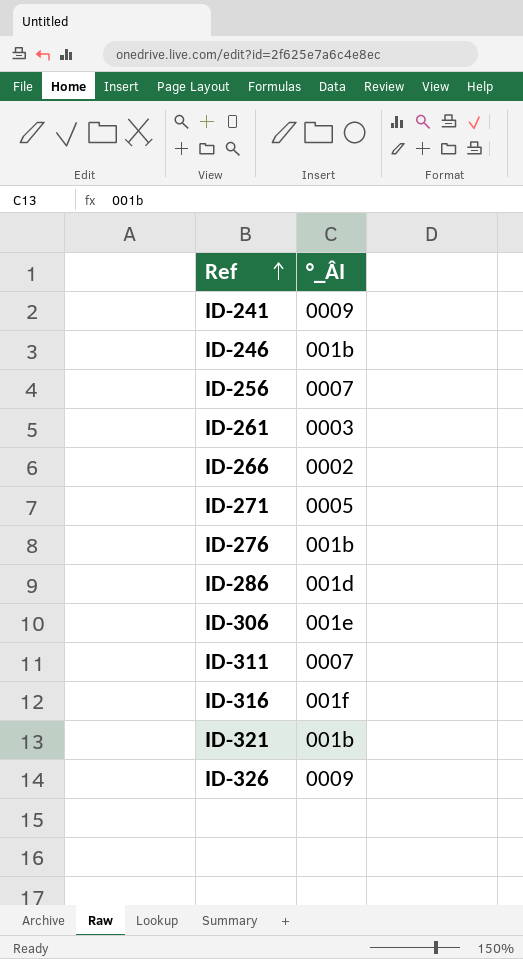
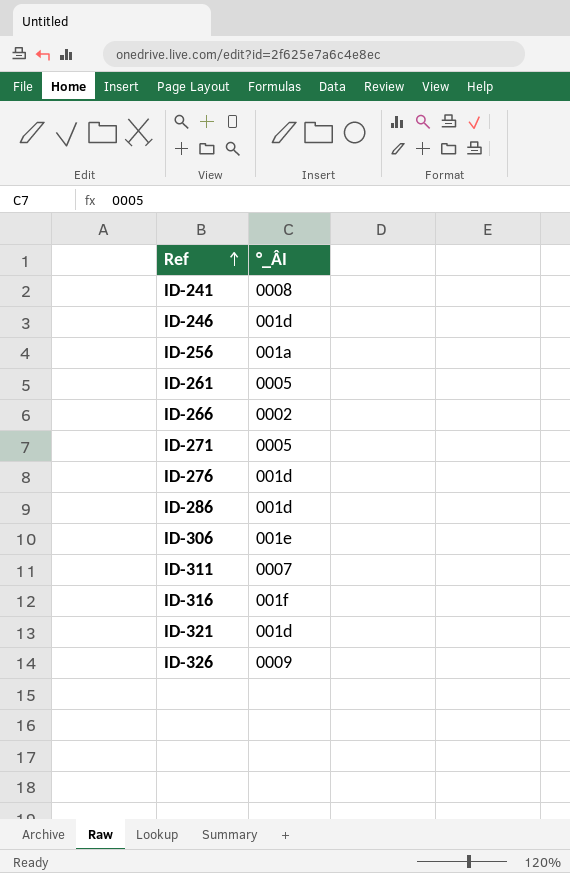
ID-241 | °_ÂI: 0009 -> 0008
ID-246 | °_ÂI: 001b -> 001d
ID-256 | °_ÂI: 0007 -> 001a
ID-261 | °_ÂI: 0003 -> 0005
ID-276 | °_ÂI: 001b -> 001d
ID-321 | °_ÂI: 001b -> 001d

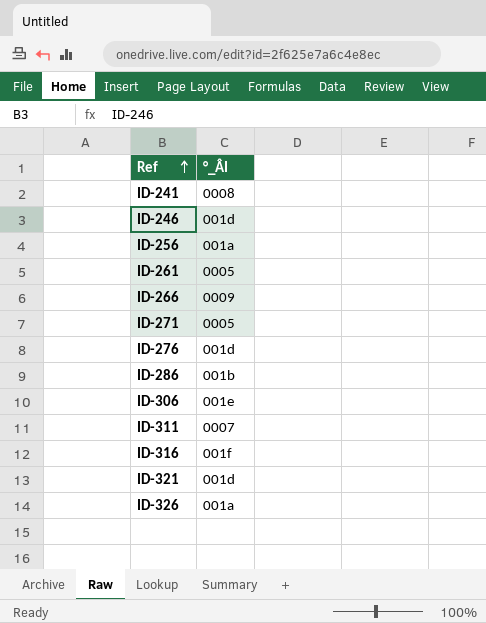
ID-266 | °_ÂI: 0002 -> 0009
ID-286 | °_ÂI: 001d -> 001b
ID-326 | °_ÂI: 0009 -> 001a

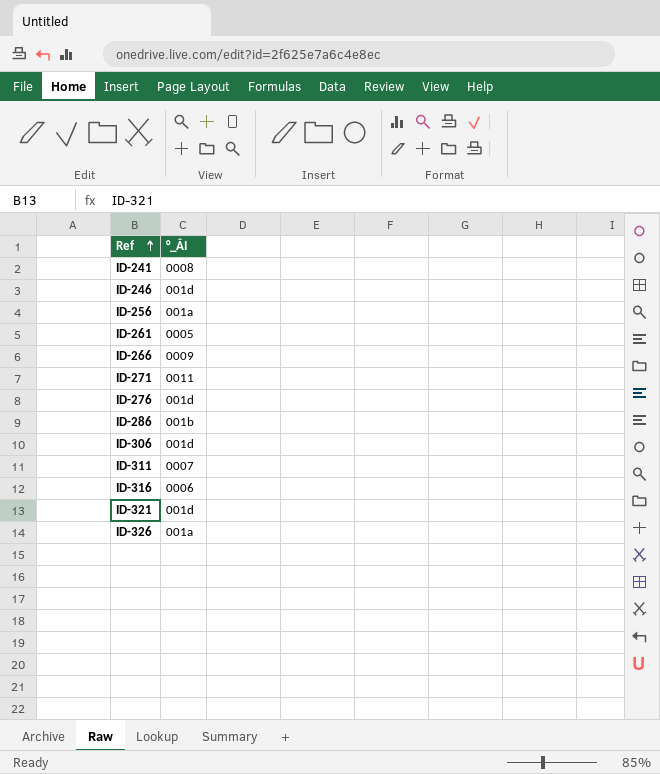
ID-271 | °_ÂI: 0005 -> 0011
ID-306 | °_ÂI: 001e -> 001d
ID-316 | °_ÂI: 001f -> 0006

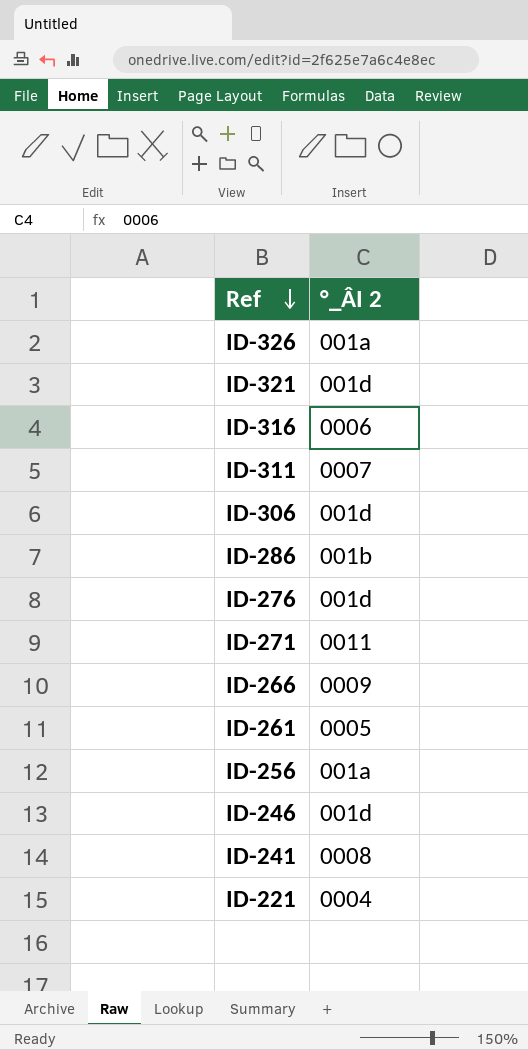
row order: Ref ascending -> Ref descending
column name: °_ÂI -> °_ÂI 2
row ID-221: none -> 0004

